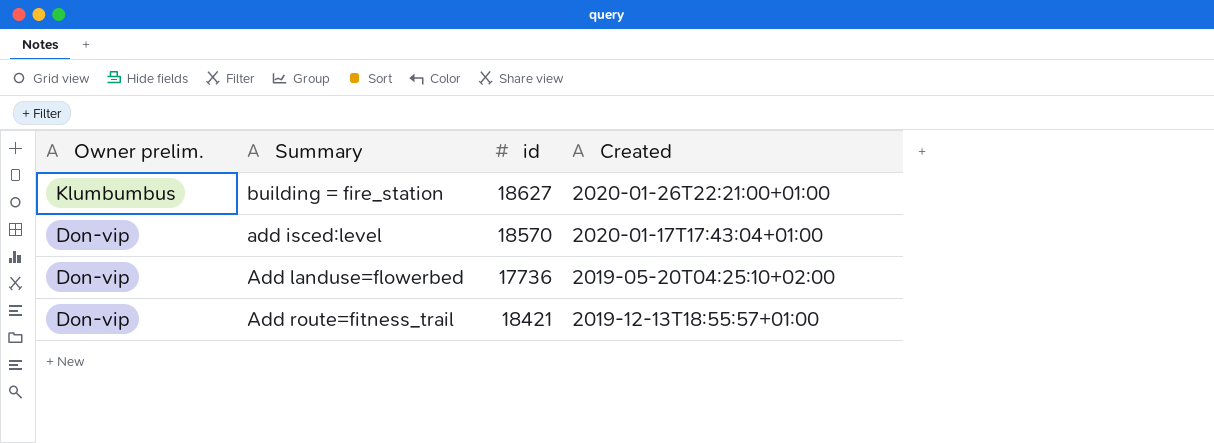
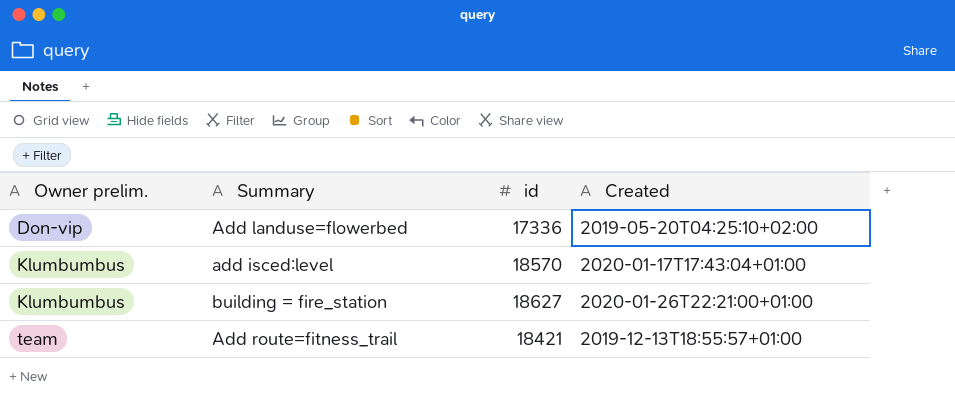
row order: Owner prelim. descending -> Owner prelim. ascending
Add landuse=flowerbed | id: 17736 -> 17336
add isced:level | Owner prelim.: Don-vip -> Klumbumbus
Add route=fitness_trail | Owner prelim.: Don-vip -> team

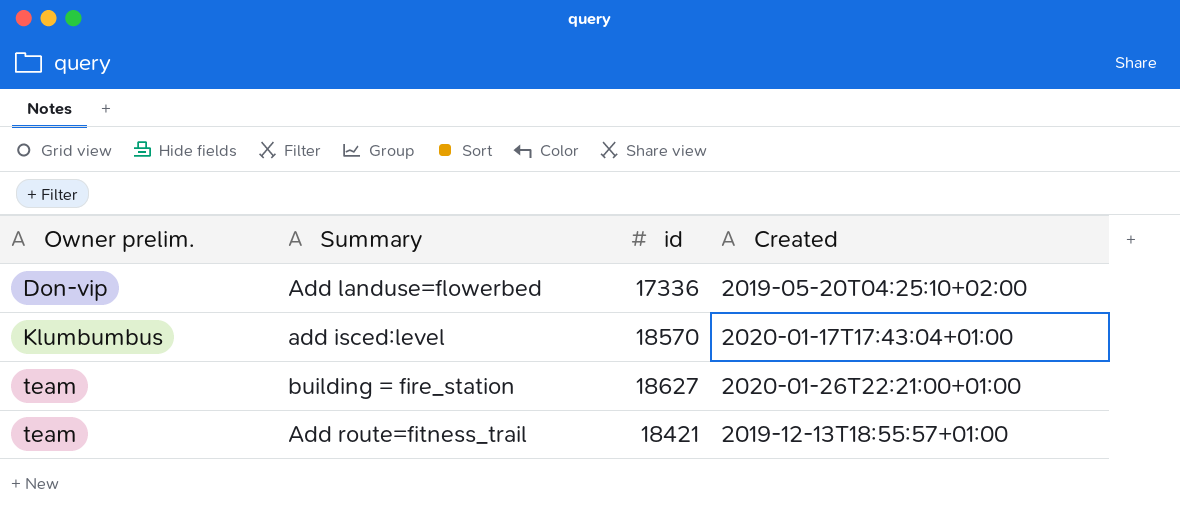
building = fire_station | Owner prelim.: Klumbumbus -> team

